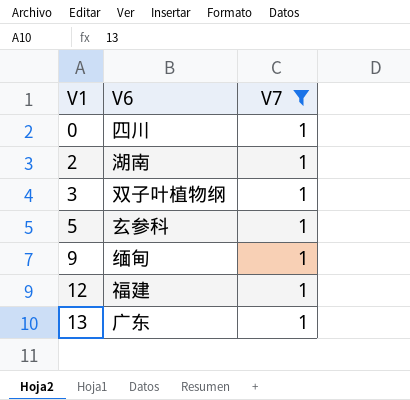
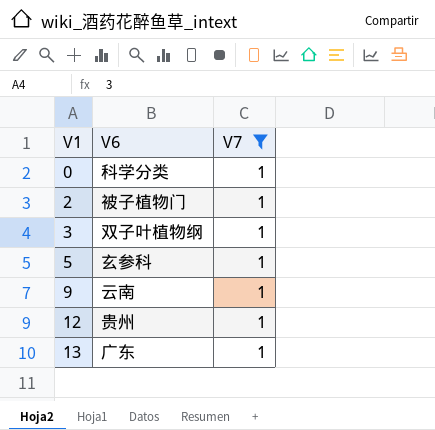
0 | V6: 四川 -> 科学分类
2 | V6: 湖南 -> 被子植物门
9 | V6: 缅甸 -> 云南
12 | V6: 福建 -> 贵州

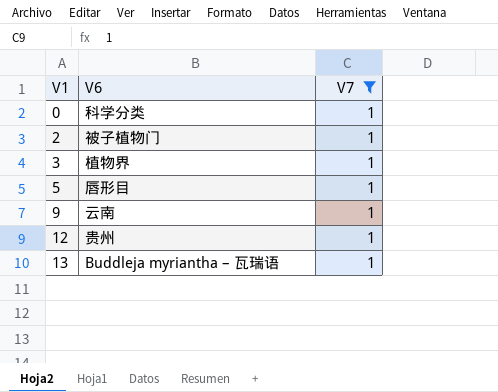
3 | V6: 双子叶植物纲 -> 植物界
5 | V6: 玄参科 -> 唇形目
13 | V6: 广东 -> Buddleja myriantha – 瓦瑞语

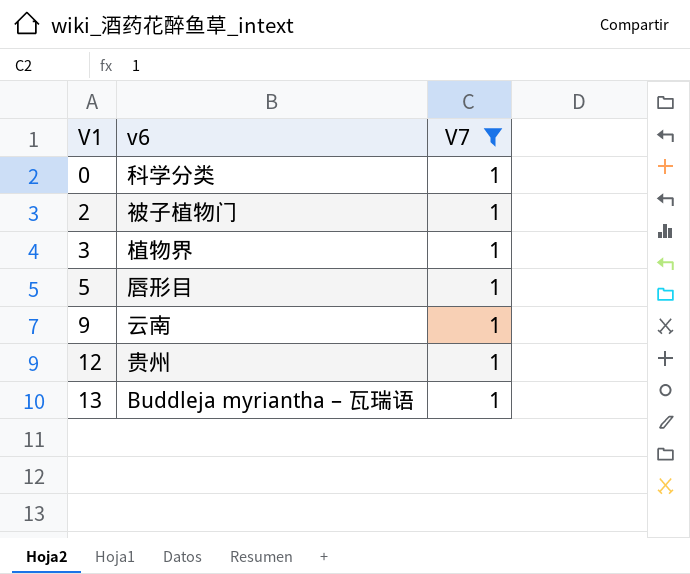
column name: V6 -> v6

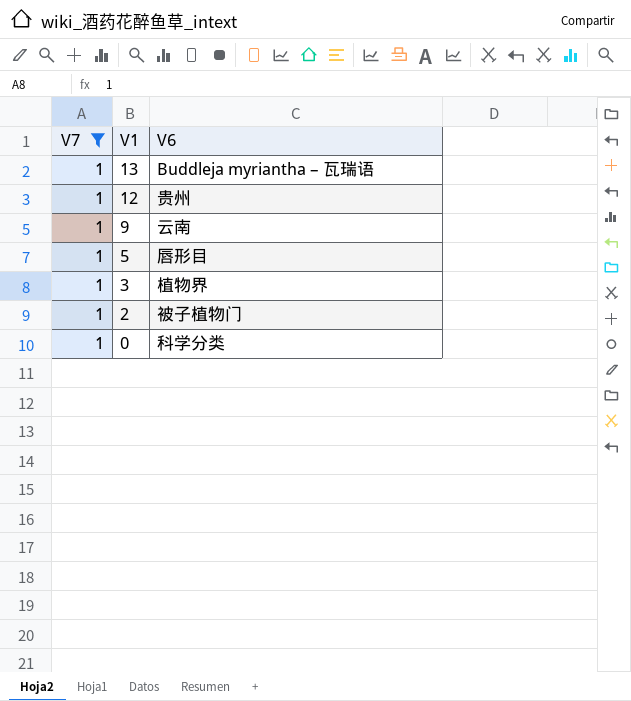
row order: V1 ascending -> V1 descending
column V7 | position: 3 -> 1
column name: v6 -> V6

